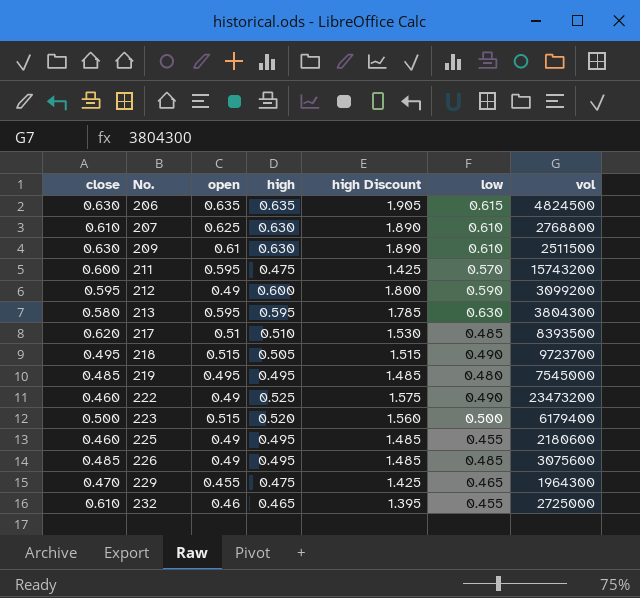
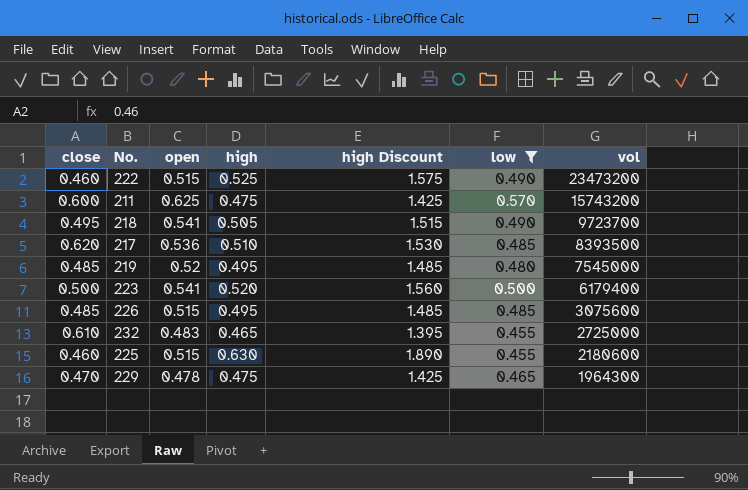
filter: none -> low <= 0.570
row order: No. ascending -> vol descending
222 | open: 0.49 -> 0.515
211 | open: 0.595 -> 0.625
218 | open: 0.515 -> 0.541
217 | open: 0.51 -> 0.536
219 | open: 0.495 -> 0.52
223 | open: 0.515 -> 0.541
226 | open: 0.49 -> 0.515
232 | open: 0.46 -> 0.483
225 | open: 0.49 -> 0.515
225 | high: 0.495 -> 0.630
225 | high Discount: 1.485 -> 1.890
229 | open: 0.455 -> 0.478

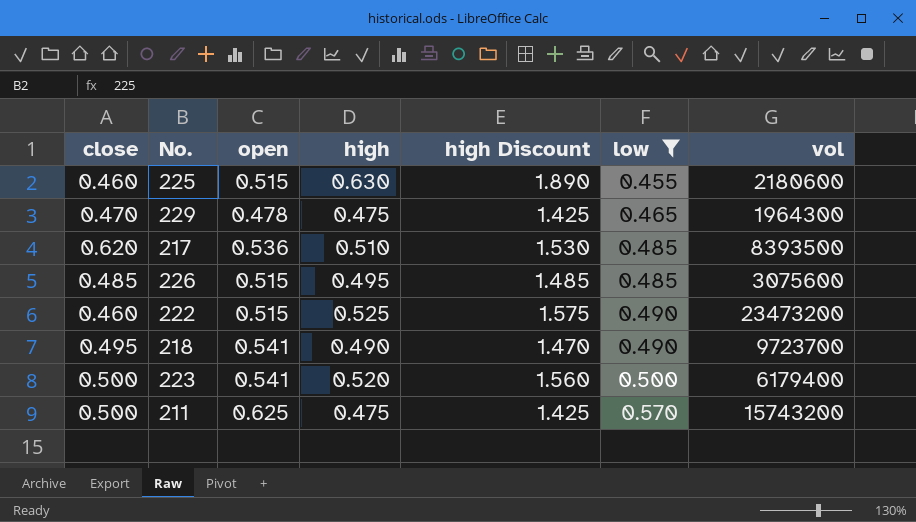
row order: vol descending -> low ascending
row 219: 0.485 | 0.52 | 0.495 | 1.485 | 0.480 | 7545000 -> none
row 232: 0.610 | 0.483 | 0.465 | 1.395 | 0.455 | 2725000 -> none
218 | high: 0.505 -> 0.490
218 | high Discount: 1.515 -> 1.470
211 | close: 0.600 -> 0.500

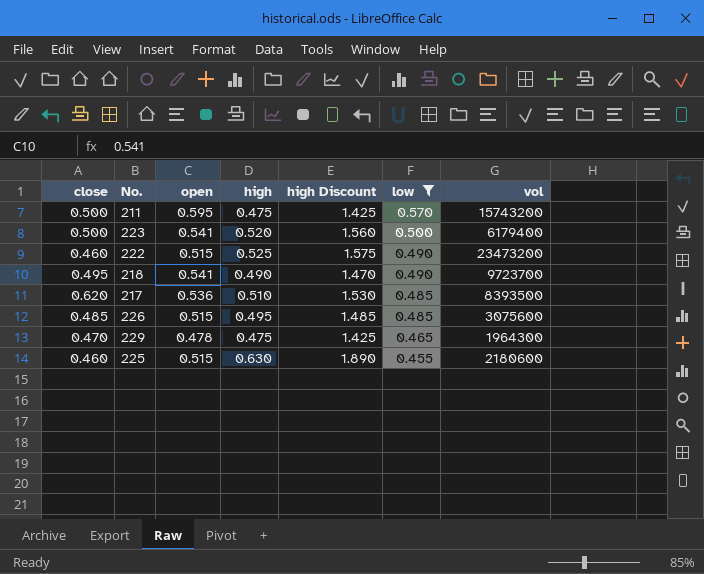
row order: low ascending -> low descending
211 | open: 0.625 -> 0.595

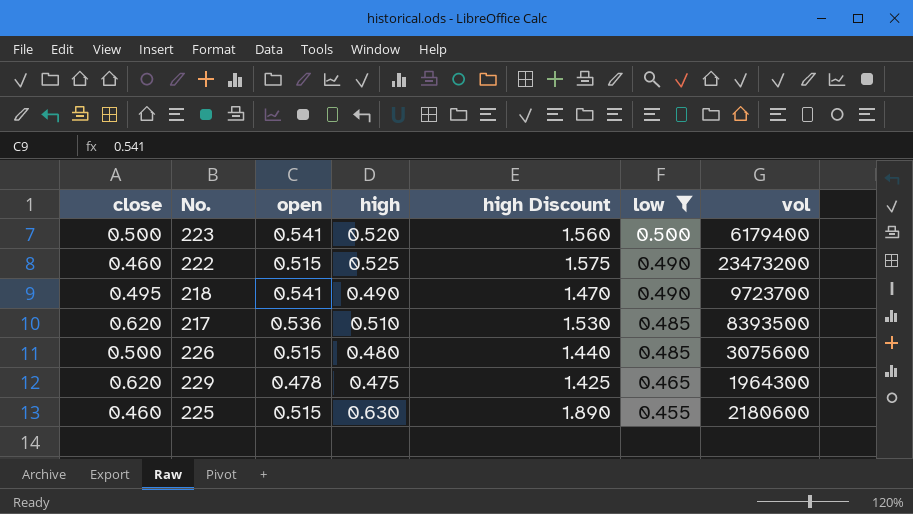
row 211: 0.500 | 0.595 | 0.475 | 1.425 | 0.570 | 15743200 -> none
226 | close: 0.485 -> 0.500
226 | high: 0.495 -> 0.480
226 | high Discount: 1.485 -> 1.440
229 | close: 0.470 -> 0.620

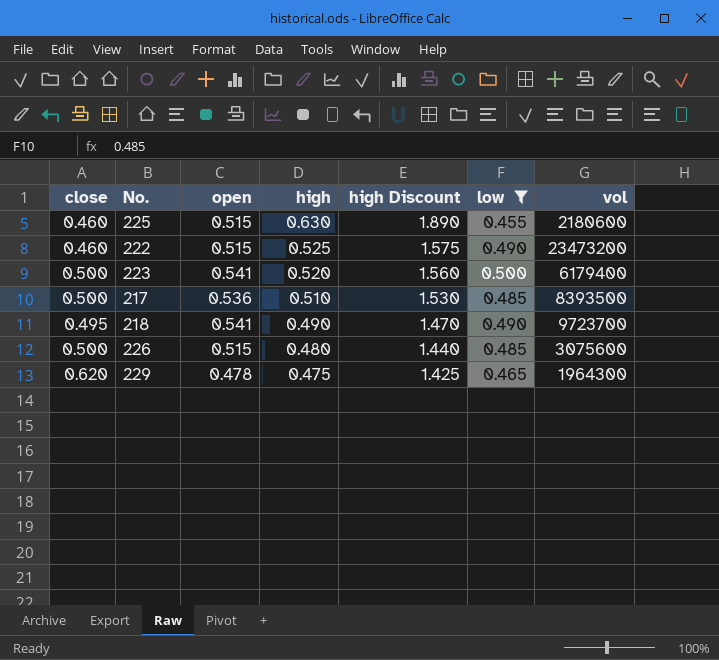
row order: low descending -> high descending
217 | close: 0.620 -> 0.500

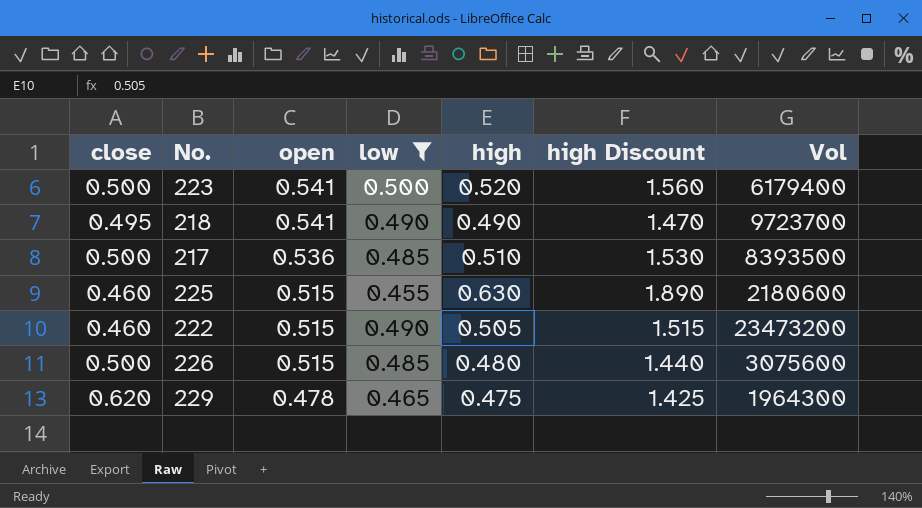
row order: high descending -> open descending
column low | position: 6 -> 4
column name: vol -> Vol
222 | high: 0.525 -> 0.505
222 | high Discount: 1.575 -> 1.515

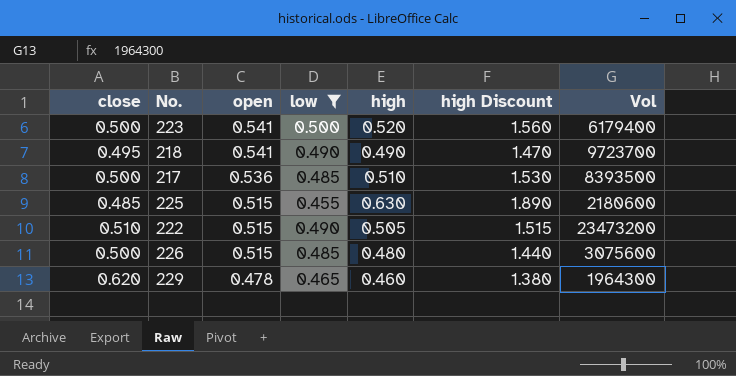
225 | close: 0.460 -> 0.485
222 | close: 0.460 -> 0.510
229 | high: 0.475 -> 0.460
229 | high Discount: 1.425 -> 1.380

